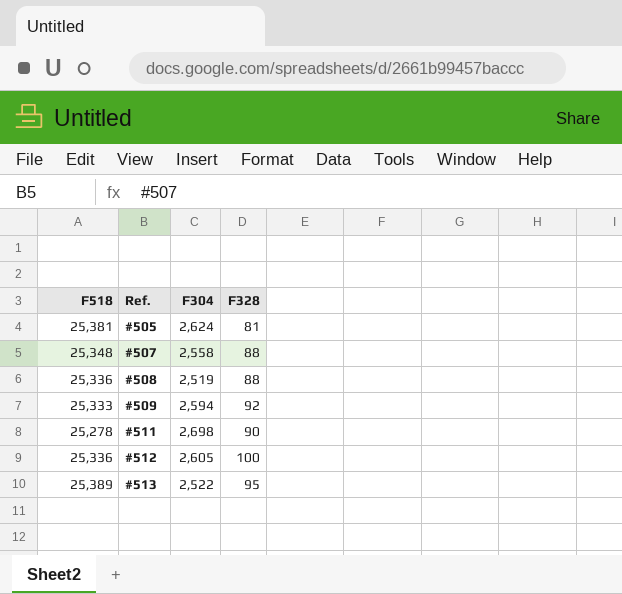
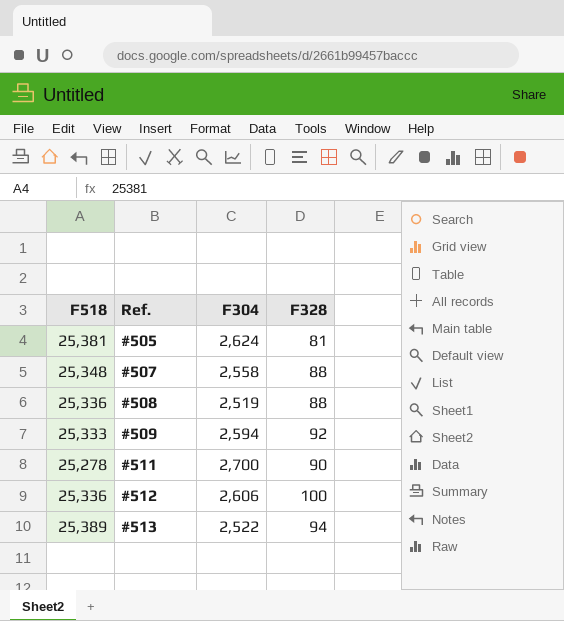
#511 | F304: 2,698 -> 2,700
#512 | F304: 2,605 -> 2,606
#513 | F328: 95 -> 94

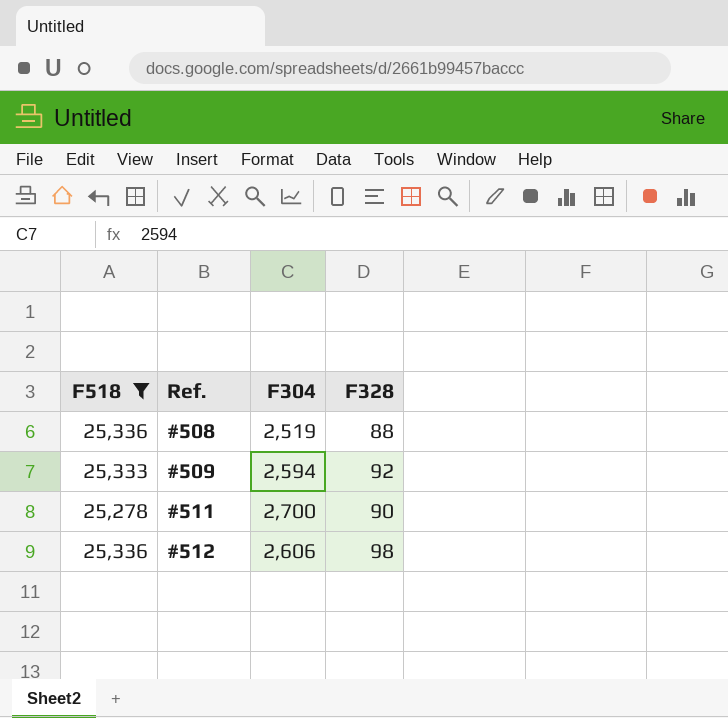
filter: none -> F518 <= 25,336
#512 | F328: 100 -> 98

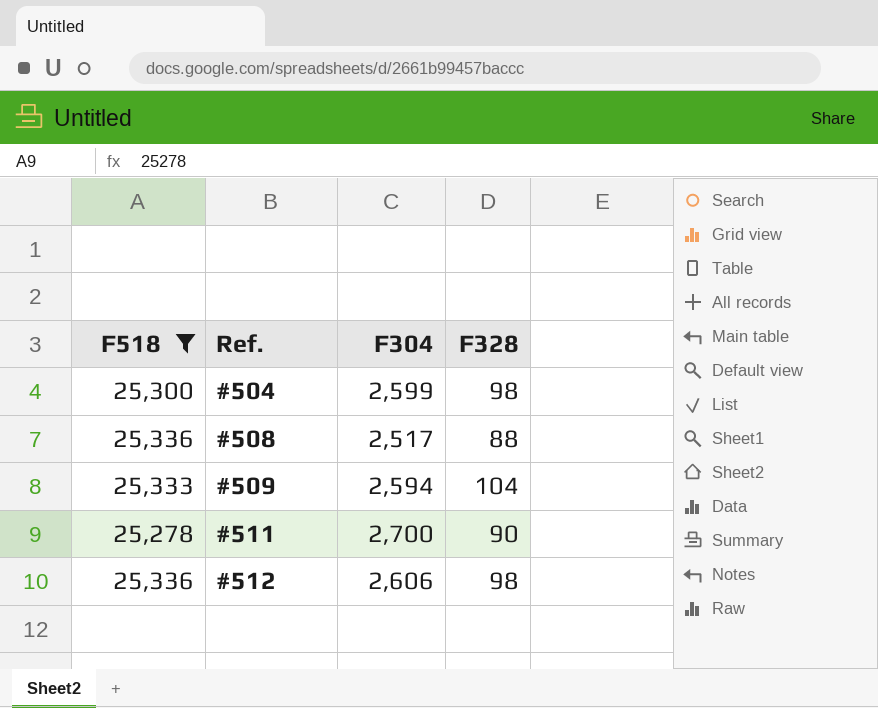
row #504: none -> 25,300 | 2,599 | 98
#508 | F304: 2,519 -> 2,517
#509 | F328: 92 -> 104

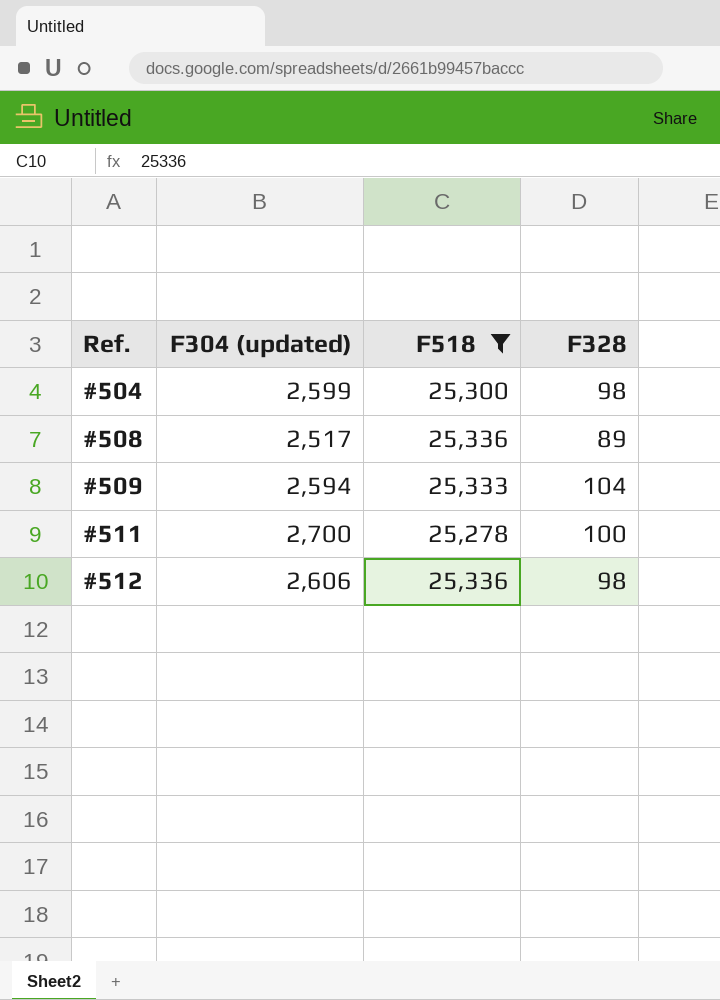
column name: F304 -> F304 (updated)
column F518 | position: 1 -> 3
#508 | F328: 88 -> 89
#511 | F328: 90 -> 100

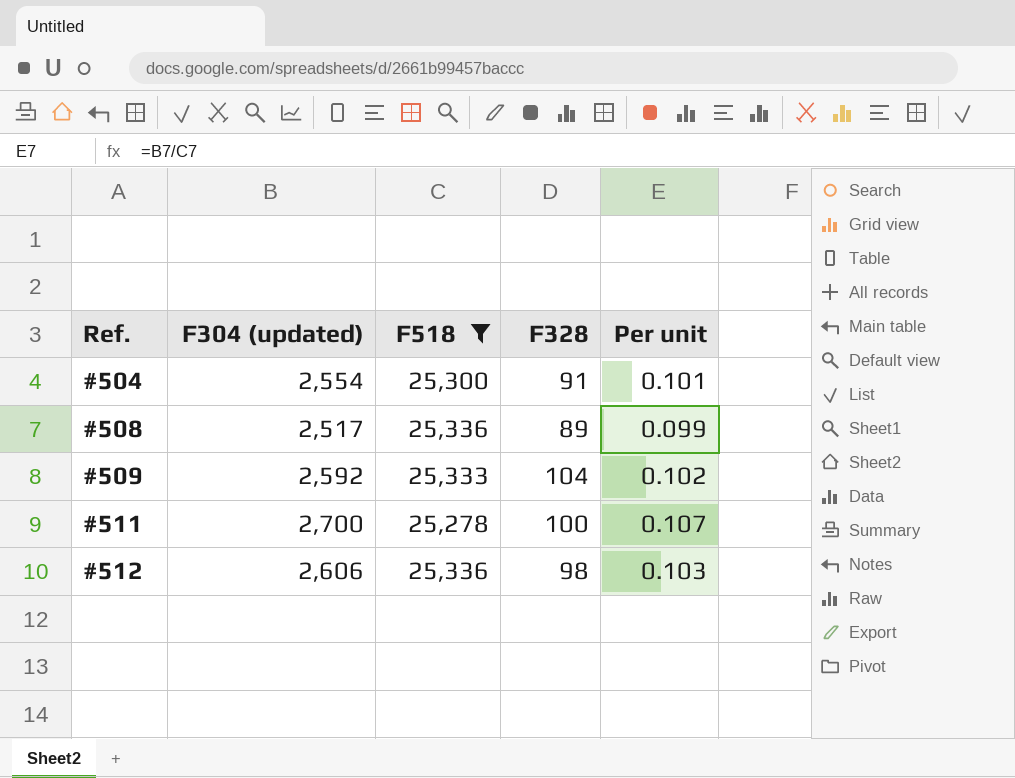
column Per unit | formula: none -> [F304 (updated)] / [F518]
#504 | F304 (updated): 2,599 -> 2,554
#504 | F328: 98 -> 91
#509 | F304 (updated): 2,594 -> 2,592

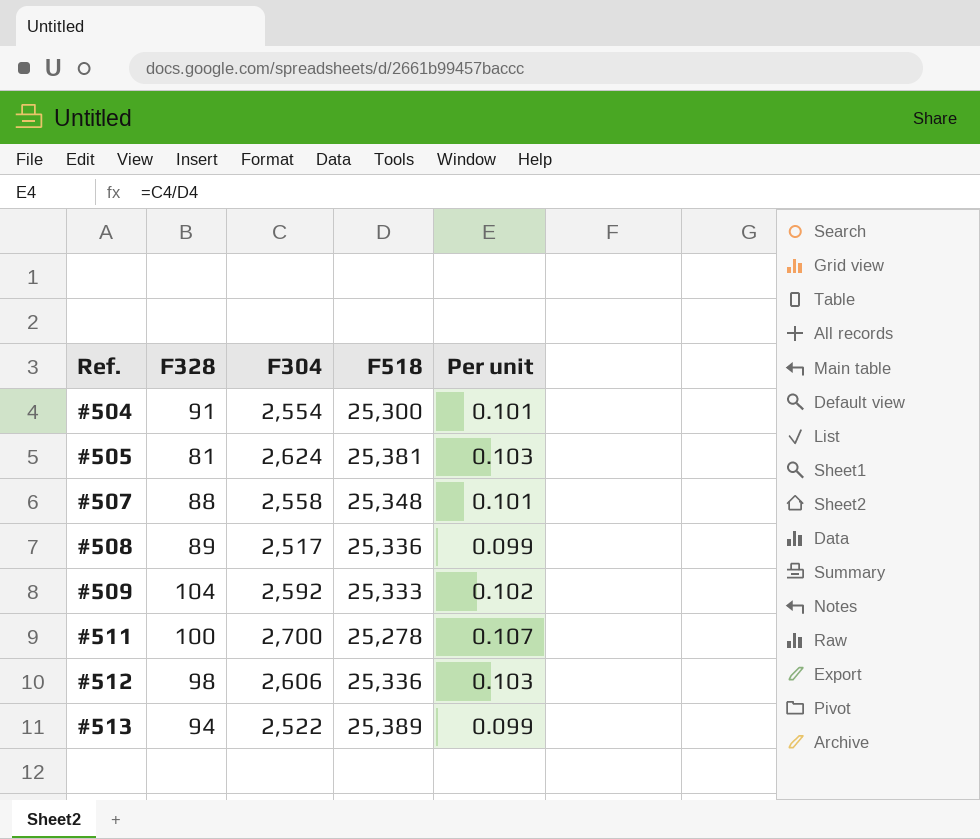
filter: F518 <= 25,336 -> none
column F328 | position: 4 -> 2
column name: F304 (updated) -> F304

